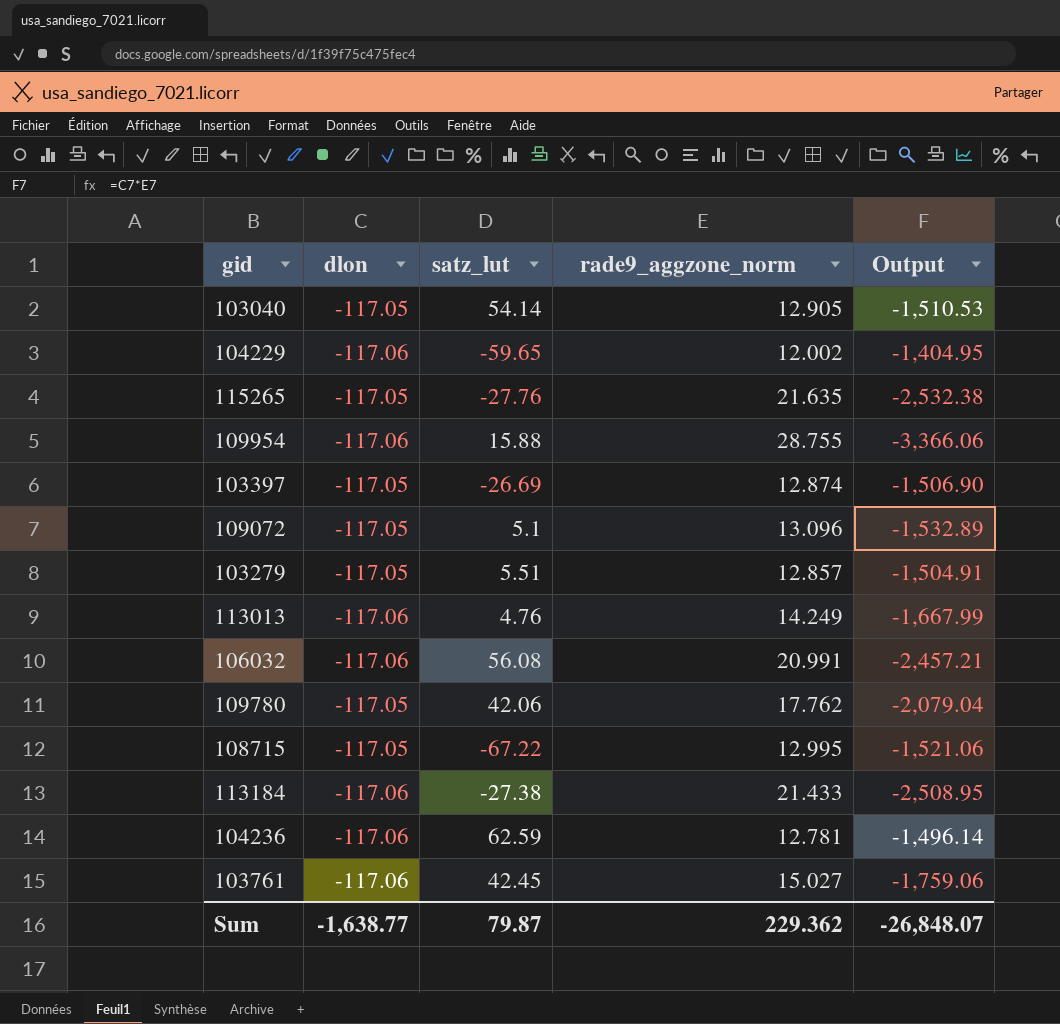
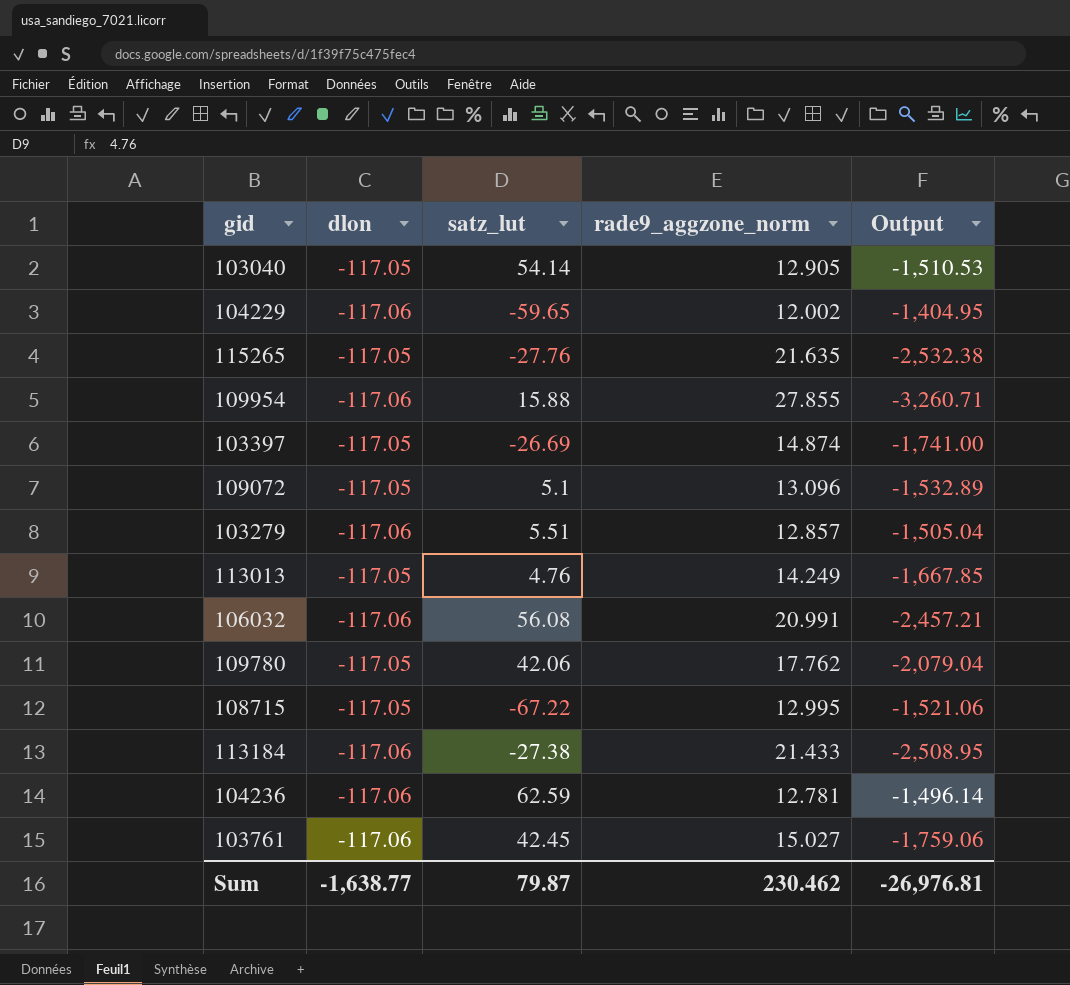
109954 | rade9_aggzone_norm: 28.755 -> 27.855
109954 | Output: -3,366.06 -> -3,260.71
103397 | rade9_aggzone_norm: 12.874 -> 14.874
103397 | Output: -1,506.90 -> -1,741.00
103279 | dlon: -117.05 -> -117.06
103279 | Output: -1,504.91 -> -1,505.04
113013 | dlon: -117.06 -> -117.05
113013 | Output: -1,667.99 -> -1,667.85
Sum | rade9_aggzone_norm: 229.362 -> 230.462
Sum | Output: -26,848.07 -> -26,976.81

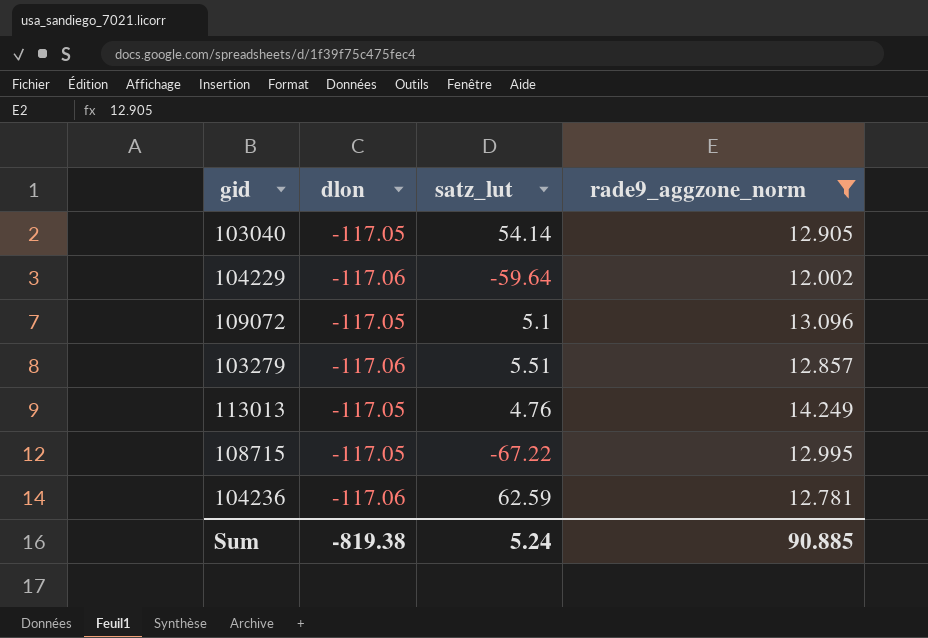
filter: none -> rade9_aggzone_norm <= 14.249
column Output | formula: [dlon] * [rade9_aggzone_norm] -> none
104229 | satz_lut: -59.65 -> -59.64
Sum | dlon: -1,638.77 -> -819.38
Sum | satz_lut: 79.87 -> 5.24
Sum | rade9_aggzone_norm: 230.462 -> 90.885

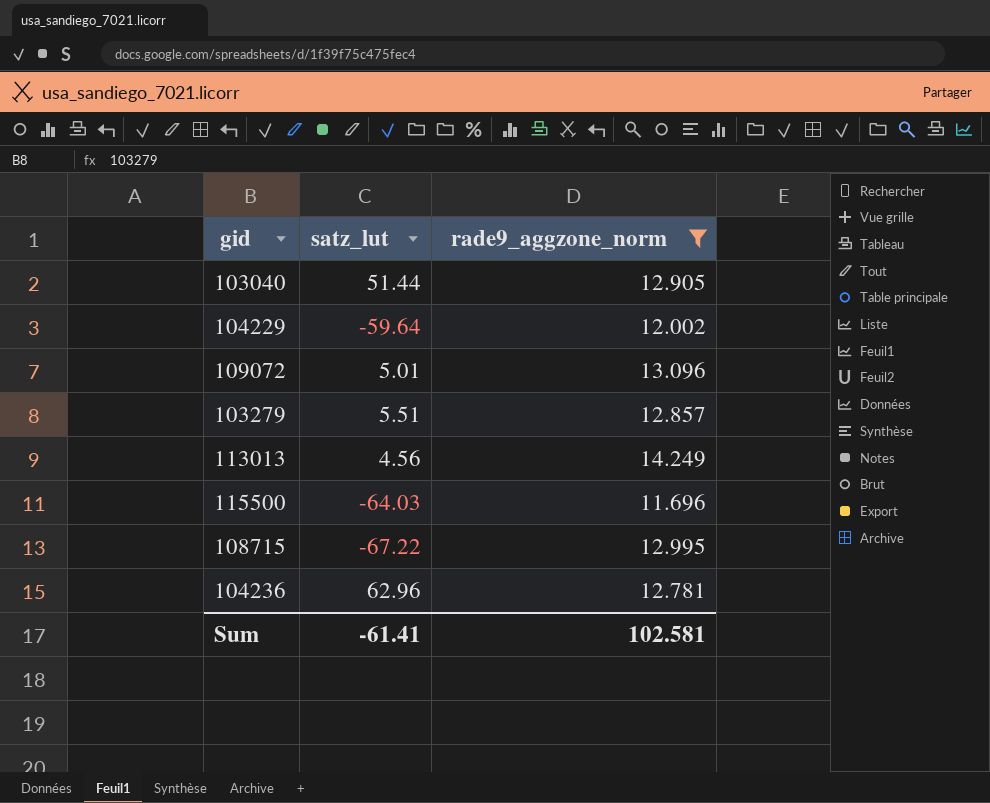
column dlon | position: 2 -> none
103040 | satz_lut: 54.14 -> 51.44
109072 | satz_lut: 5.1 -> 5.01
113013 | satz_lut: 4.76 -> 4.56
row 115500: none -> -64.03 | 11.696
104236 | satz_lut: 62.59 -> 62.96
Sum | satz_lut: 5.24 -> -61.41
Sum | rade9_aggzone_norm: 90.885 -> 102.581

